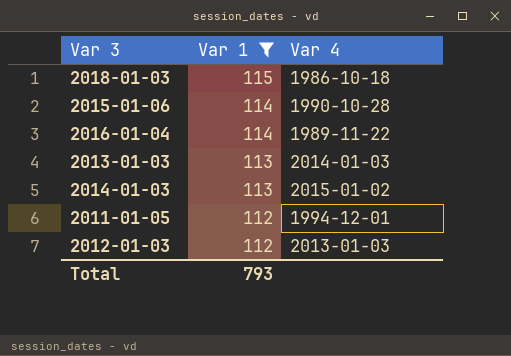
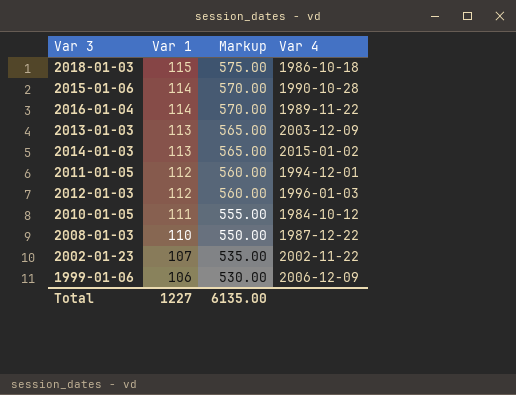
filter: Var 1 >= 112 -> none
column Markup | formula: none -> [Var 1] * 5
2013-01-03 | Var 4: 2014-01-03 -> 2003-12-09
2012-01-03 | Var 4: 2013-01-03 -> 1996-01-03
Total | Var 1: 793 -> 1227

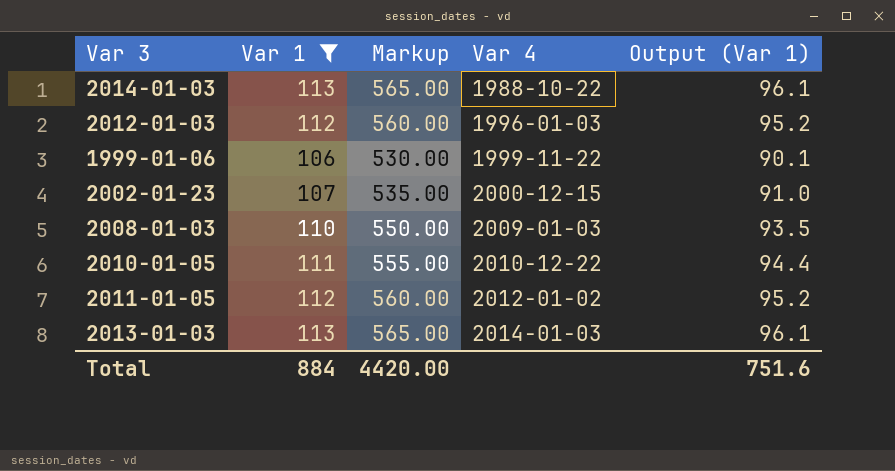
filter: none -> Var 1 <= 113
row order: Var 1 descending -> Var 4 ascending
column Output (Var 1) | formula: none -> [Var 1] * 0.85
2014-01-03 | Var 4: 2015-01-02 -> 1988-10-22
1999-01-06 | Var 4: 2006-12-09 -> 1999-11-22
2002-01-23 | Var 4: 2002-11-22 -> 2000-12-15
2008-01-03 | Var 4: 1987-12-22 -> 2009-01-03
2010-01-05 | Var 4: 1984-10-12 -> 2010-12-22
2011-01-05 | Var 4: 1994-12-01 -> 2012-01-02
2013-01-03 | Var 4: 2003-12-09 -> 2014-01-03
Total | Var 1: 1227 -> 884
Total | Markup: 6135.00 -> 4420.00

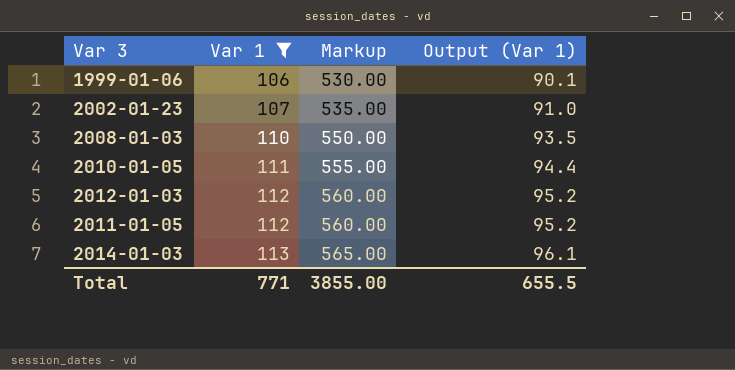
row order: Var 4 ascending -> Var 1 ascending
column Var 4 | position: 4 -> none
row 2013-01-03: 113 | 565.00 | 2014-01-03 | 96.1 -> none
Total | Var 1: 884 -> 771
Total | Markup: 4420.00 -> 3855.00
Total | Output (Var 1): 751.6 -> 655.5

